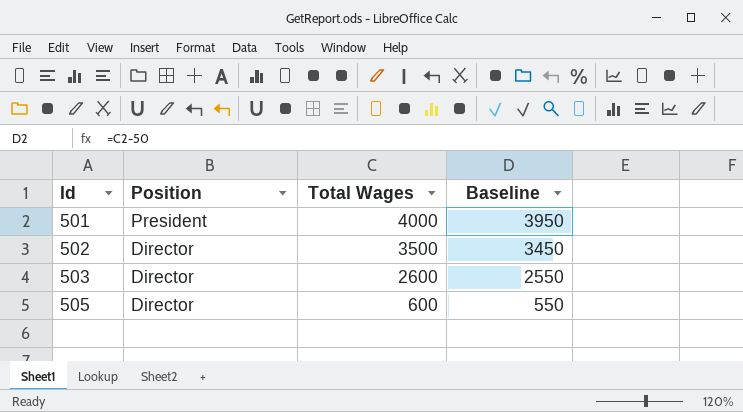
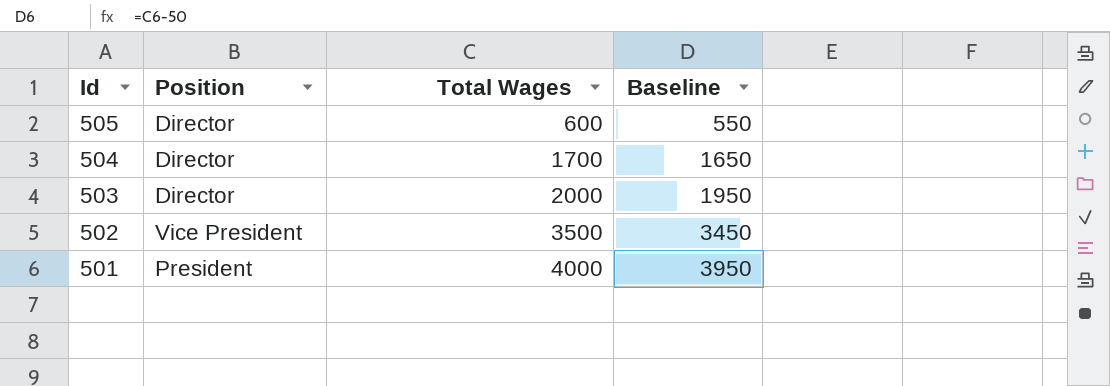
row order: Id ascending -> Id descending
row 504: none -> Director | 1700 | 1650
503 | Total Wages: 2600 -> 2000
503 | Baseline: 2550 -> 1950
502 | Position: Director -> Vice President

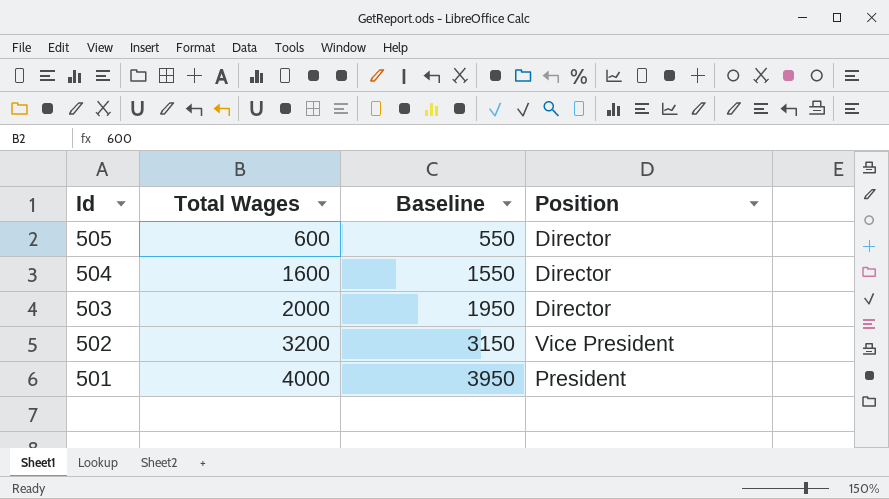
column Position | position: 2 -> 4
504 | Total Wages: 1700 -> 1600
504 | Baseline: 1650 -> 1550
502 | Total Wages: 3500 -> 3200
502 | Baseline: 3450 -> 3150

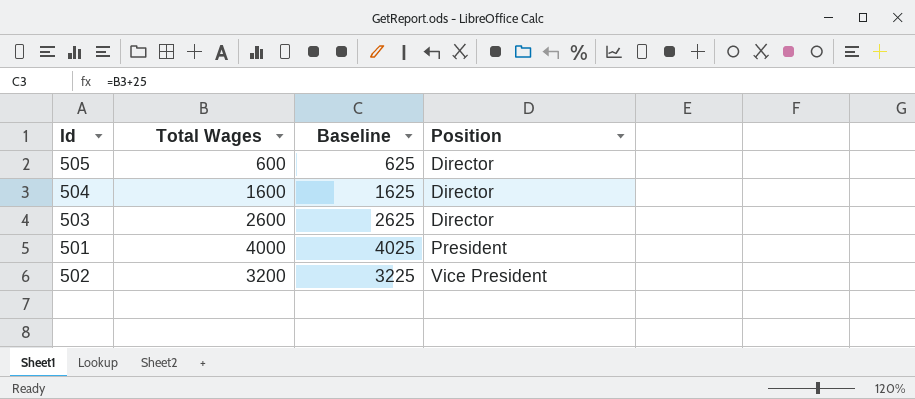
row order: Id descending -> Position ascending
column Baseline | formula: [Total Wages] - 50 -> [Total Wages] + 25
503 | Total Wages: 2000 -> 2600

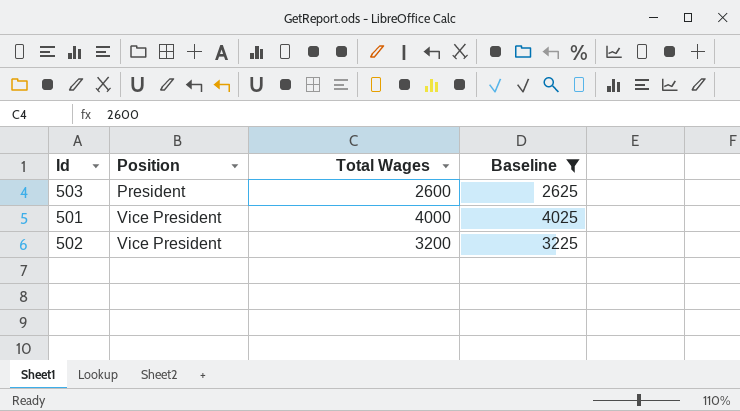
filter: none -> Baseline >= 2625
column Position | position: 4 -> 2
503 | Position: Director -> President
501 | Position: President -> Vice President

